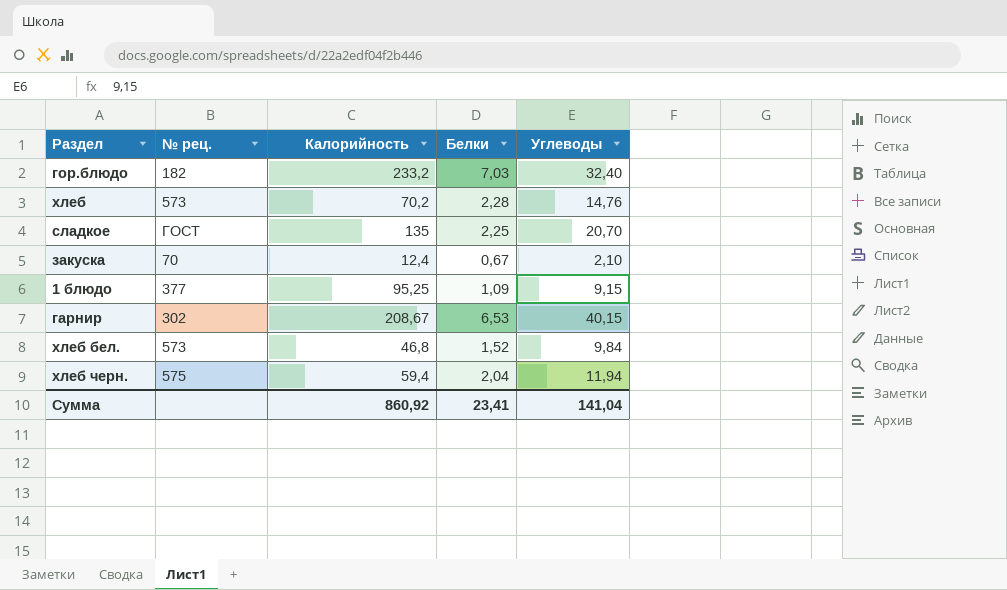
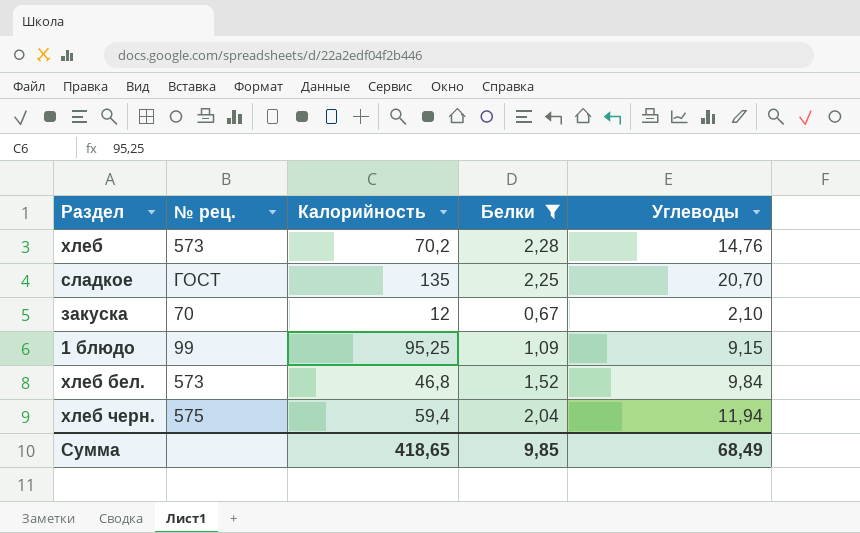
filter: none -> Белки <= 2,28
закуска | Калорийность: 12,4 -> 12
1 блюдо | № рец.: 377 -> 99
Сумма | Калорийность: 860,92 -> 418,65
Сумма | Белки: 23,41 -> 9,85
Сумма | Углеводы: 141,04 -> 68,49

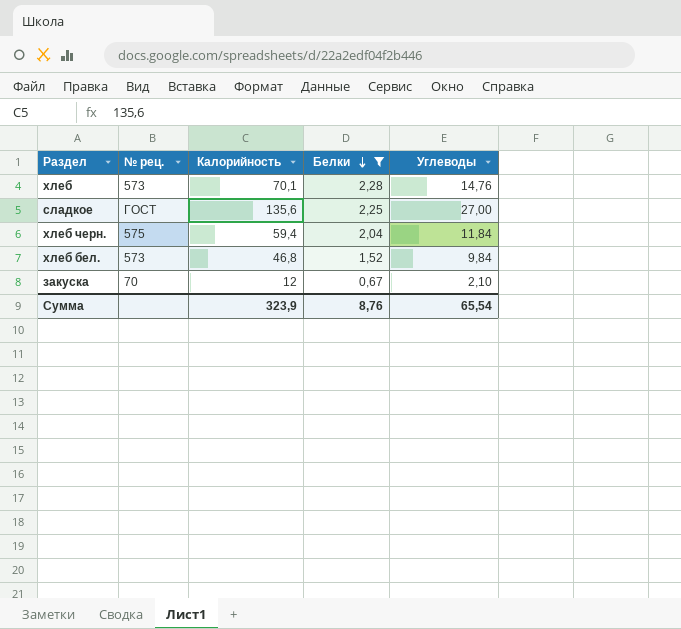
row order: none -> Белки descending
row 1 блюдо: 99 | 95,25 | 1,09 | 9,15 -> none
хлеб | Калорийность: 70,2 -> 70,1
сладкое | Калорийность: 135 -> 135,6
сладкое | Углеводы: 20,70 -> 27,00
хлеб черн. | Углеводы: 11,94 -> 11,84
Сумма | Калорийность: 418,65 -> 323,9
Сумма | Белки: 9,85 -> 8,76
Сумма | Углеводы: 68,49 -> 65,54

